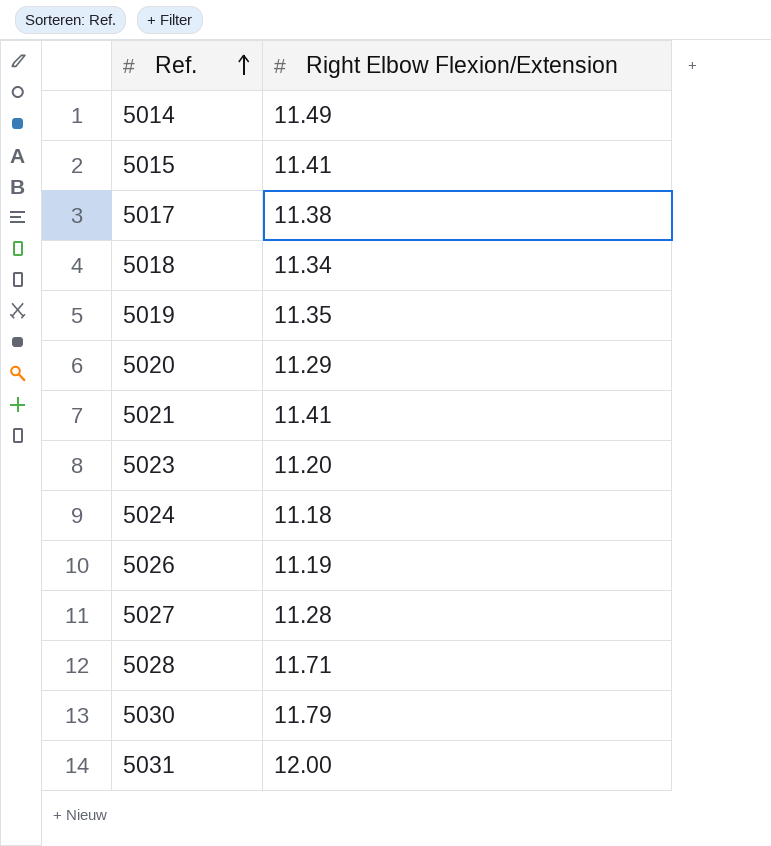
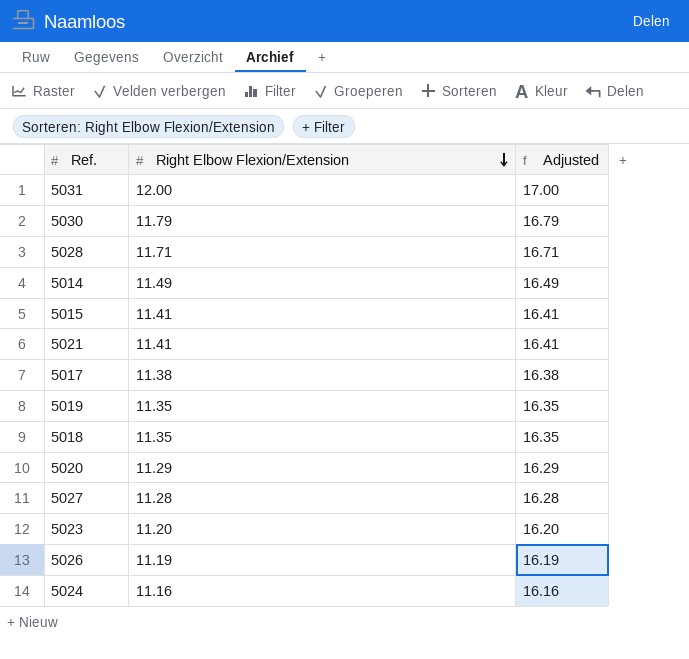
row order: Ref. ascending -> Right Elbow Flexion/Extension descending
column Adjusted | formula: none -> [Right Elbow Flexion/Extension] + 5
5018 | Right Elbow Flexion/Extension: 11.34 -> 11.35
5024 | Right Elbow Flexion/Extension: 11.18 -> 11.16

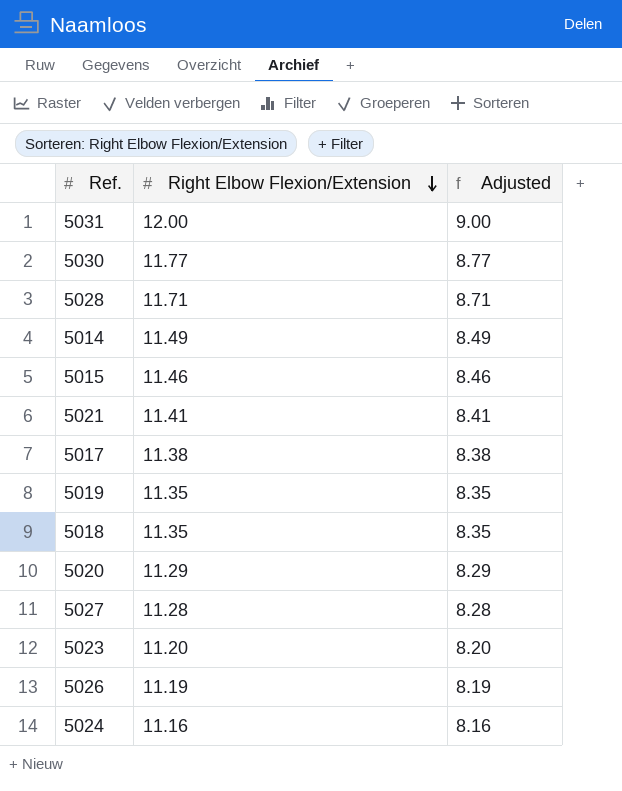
column Adjusted | formula: [Right Elbow Flexion/Extension] + 5 -> [Right Elbow Flexion/Extension] - 3
5030 | Right Elbow Flexion/Extension: 11.79 -> 11.77
5015 | Right Elbow Flexion/Extension: 11.41 -> 11.46

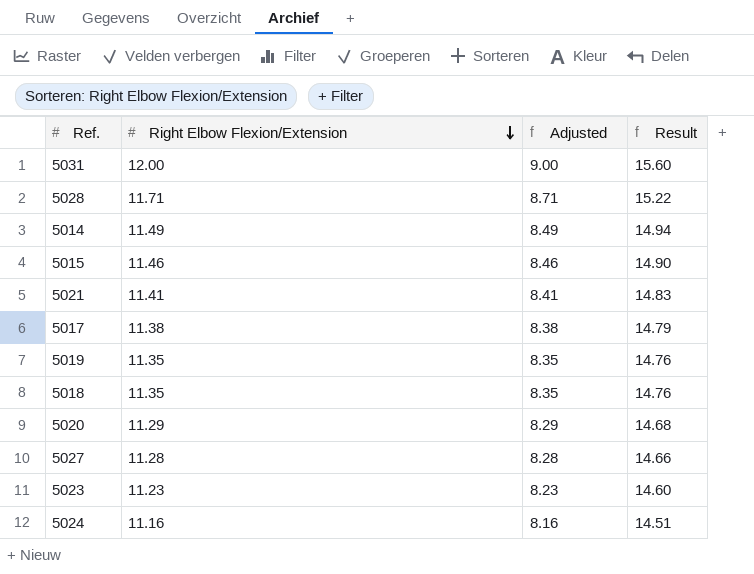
column Result | formula: none -> [Right Elbow Flexion/Extension] * 1.3
row 5030: 11.77 | 8.77 -> none
row 5026: 11.19 | 8.19 -> none
5023 | Right Elbow Flexion/Extension: 11.20 -> 11.23
5023 | Adjusted: 8.20 -> 8.23

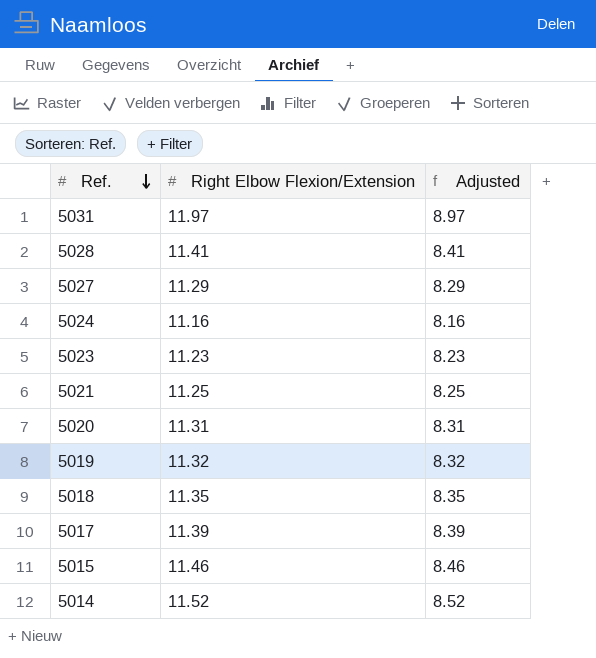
row order: Right Elbow Flexion/Extension descending -> Ref. descending
column Result | formula: [Right Elbow Flexion/Extension] * 1.3 -> none
5031 | Right Elbow Flexion/Extension: 12.00 -> 11.97
5031 | Adjusted: 9.00 -> 8.97
5028 | Right Elbow Flexion/Extension: 11.71 -> 11.41
5028 | Adjusted: 8.71 -> 8.41
5027 | Right Elbow Flexion/Extension: 11.28 -> 11.29
5027 | Adjusted: 8.28 -> 8.29
5021 | Right Elbow Flexion/Extension: 11.41 -> 11.25
5021 | Adjusted: 8.41 -> 8.25
5020 | Right Elbow Flexion/Extension: 11.29 -> 11.31
5020 | Adjusted: 8.29 -> 8.31
5019 | Right Elbow Flexion/Extension: 11.35 -> 11.32
5019 | Adjusted: 8.35 -> 8.32
5017 | Right Elbow Flexion/Extension: 11.38 -> 11.39
5017 | Adjusted: 8.38 -> 8.39
5014 | Right Elbow Flexion/Extension: 11.49 -> 11.52
5014 | Adjusted: 8.49 -> 8.52

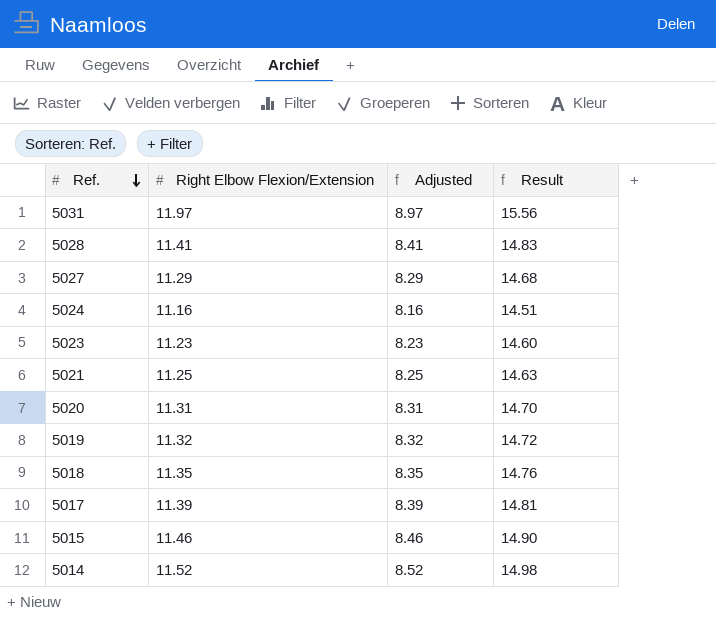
column Result | formula: none -> [Right Elbow Flexion/Extension] * 1.3

